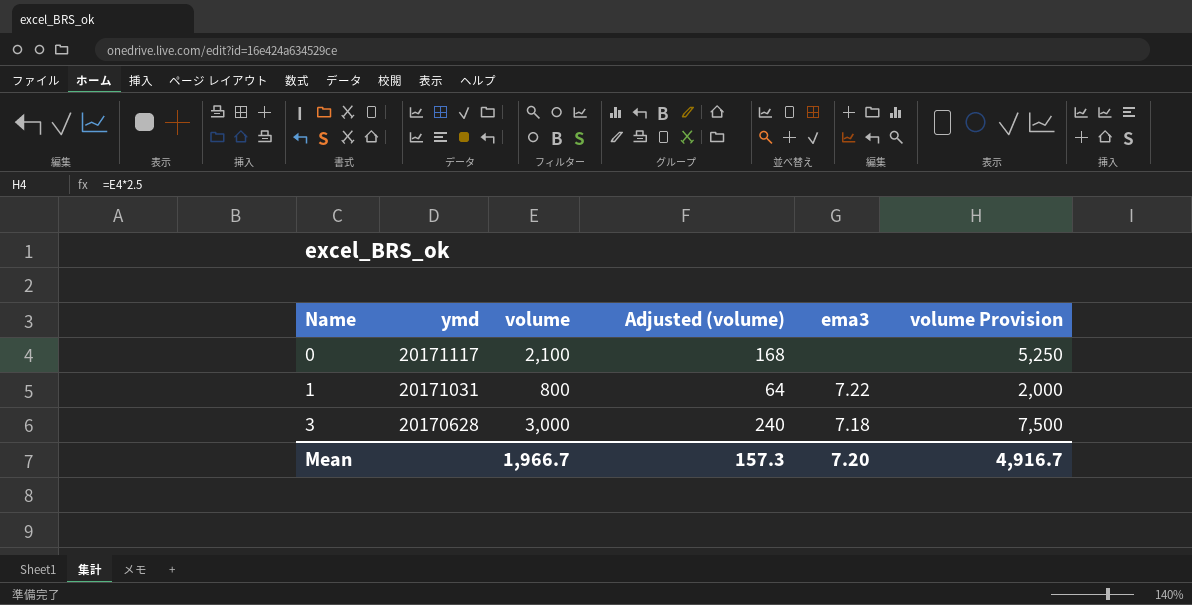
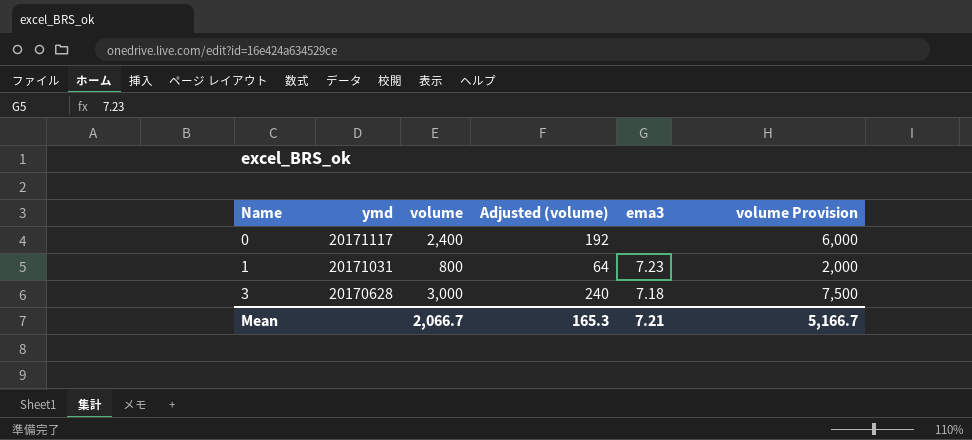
0 | volume: 2,100 -> 2,400
0 | Adjusted (volume): 168 -> 192
0 | volume Provision: 5,250 -> 6,000
1 | ema3: 7.22 -> 7.23
Mean | volume: 1,966.7 -> 2,066.7
Mean | Adjusted (volume): 157.3 -> 165.3
Mean | ema3: 7.20 -> 7.21
Mean | volume Provision: 4,916.7 -> 5,166.7

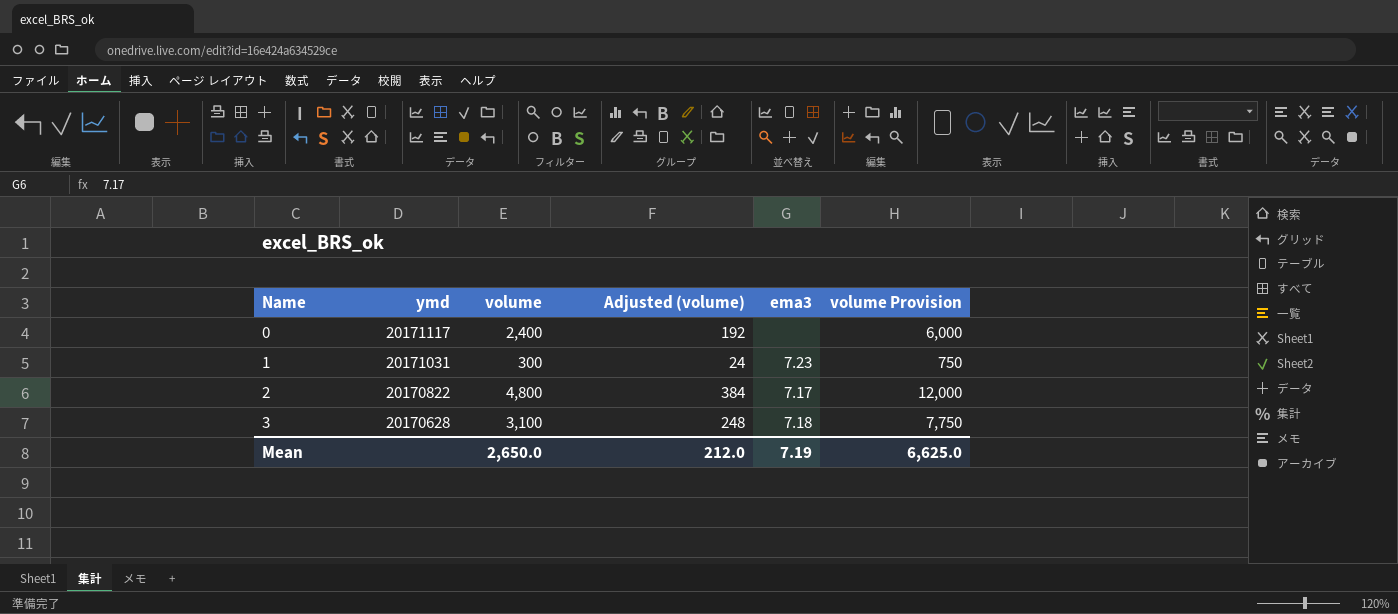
1 | volume: 800 -> 300
1 | Adjusted (volume): 64 -> 24
1 | volume Provision: 2,000 -> 750
row 2: none -> 20170822 | 4,800 | 384 | 7.17 | 12,000
3 | volume: 3,000 -> 3,100
3 | Adjusted (volume): 240 -> 248
3 | volume Provision: 7,500 -> 7,750
Mean | volume: 2,066.7 -> 2,650.0
Mean | Adjusted (volume): 165.3 -> 212.0
Mean | ema3: 7.21 -> 7.19
Mean | volume Provision: 5,166.7 -> 6,625.0

